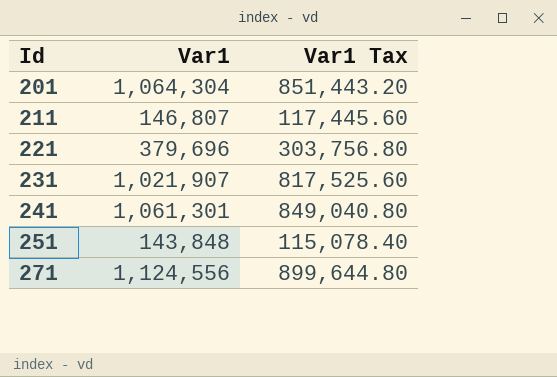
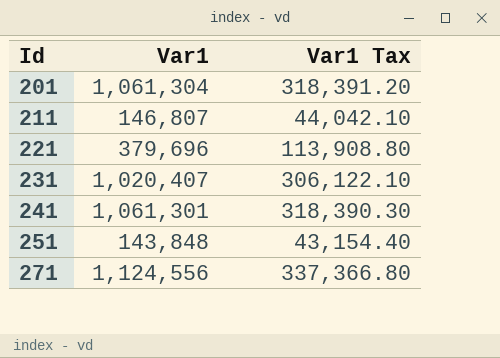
column Var1 Tax | formula: [Var1] * 0.8 -> [Var1] * 0.3
201 | Var1: 1,064,304 -> 1,061,304
231 | Var1: 1,021,907 -> 1,020,407

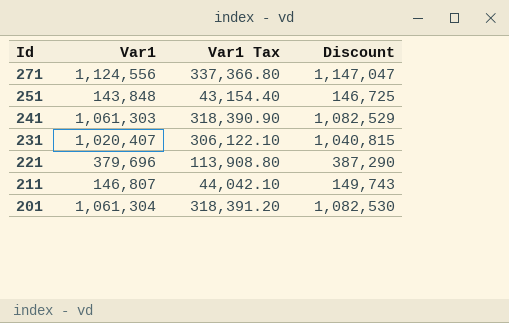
row order: Id ascending -> Id descending
column Discount | formula: none -> [Var1] * 1.02
241 | Var1: 1,061,301 -> 1,061,303
241 | Var1 Tax: 318,390.30 -> 318,390.90

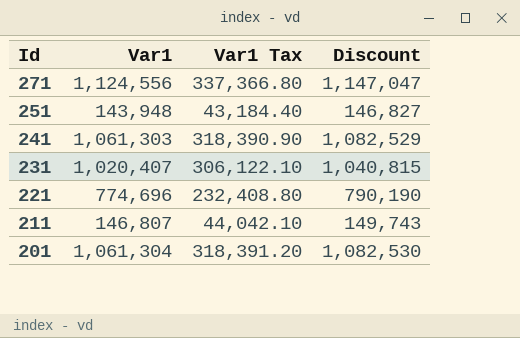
251 | Var1: 143,848 -> 143,948
251 | Var1 Tax: 43,154.40 -> 43,184.40
251 | Discount: 146,725 -> 146,827
221 | Var1: 379,696 -> 774,696
221 | Var1 Tax: 113,908.80 -> 232,408.80
221 | Discount: 387,290 -> 790,190

